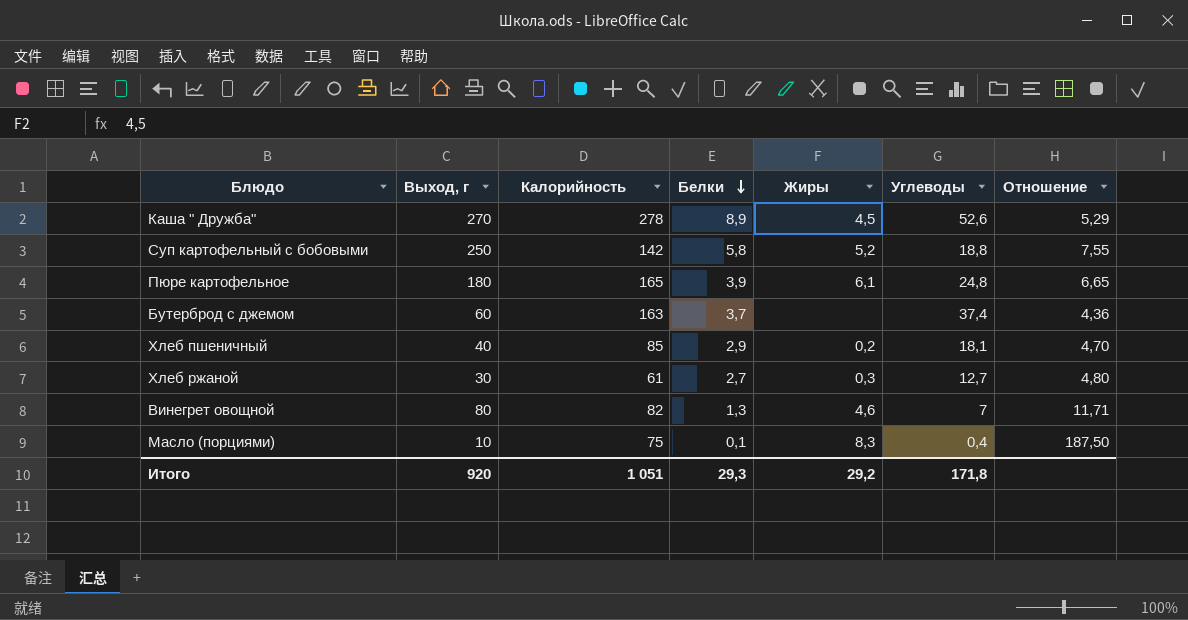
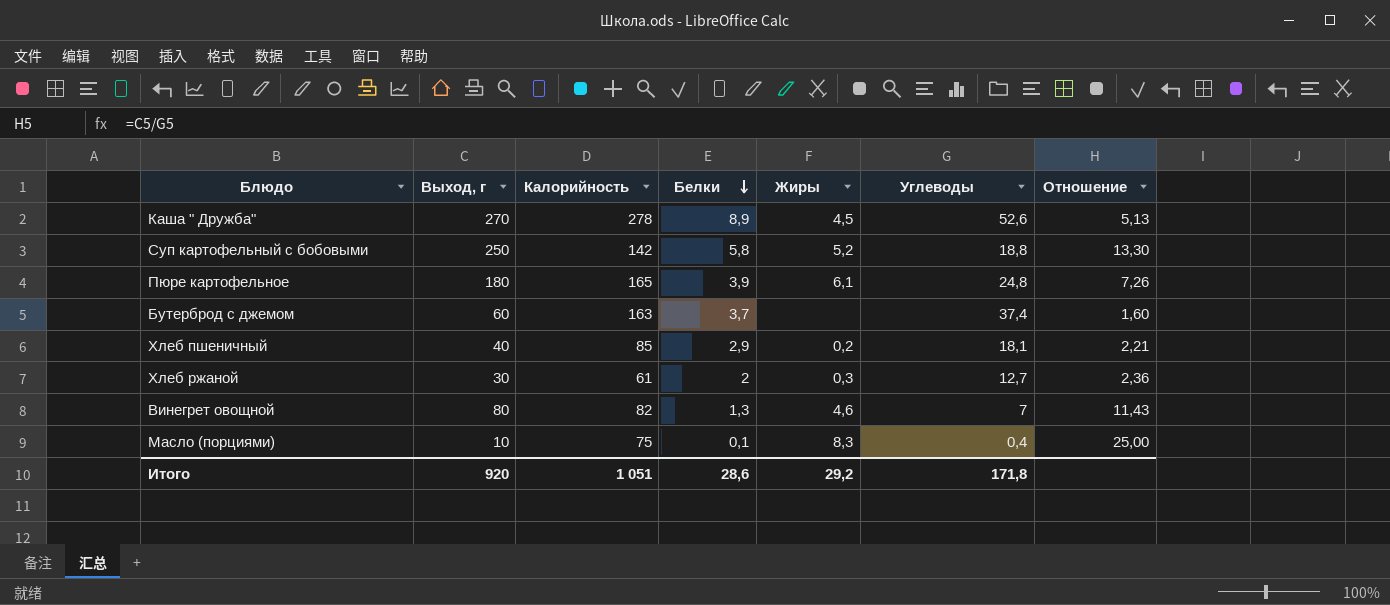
column Отношение | formula: [Калорийность] / [Углеводы] -> [Выход, г] / [Углеводы]
Хлеб ржаной | Белки: 2,7 -> 2
Итого | Белки: 29,3 -> 28,6

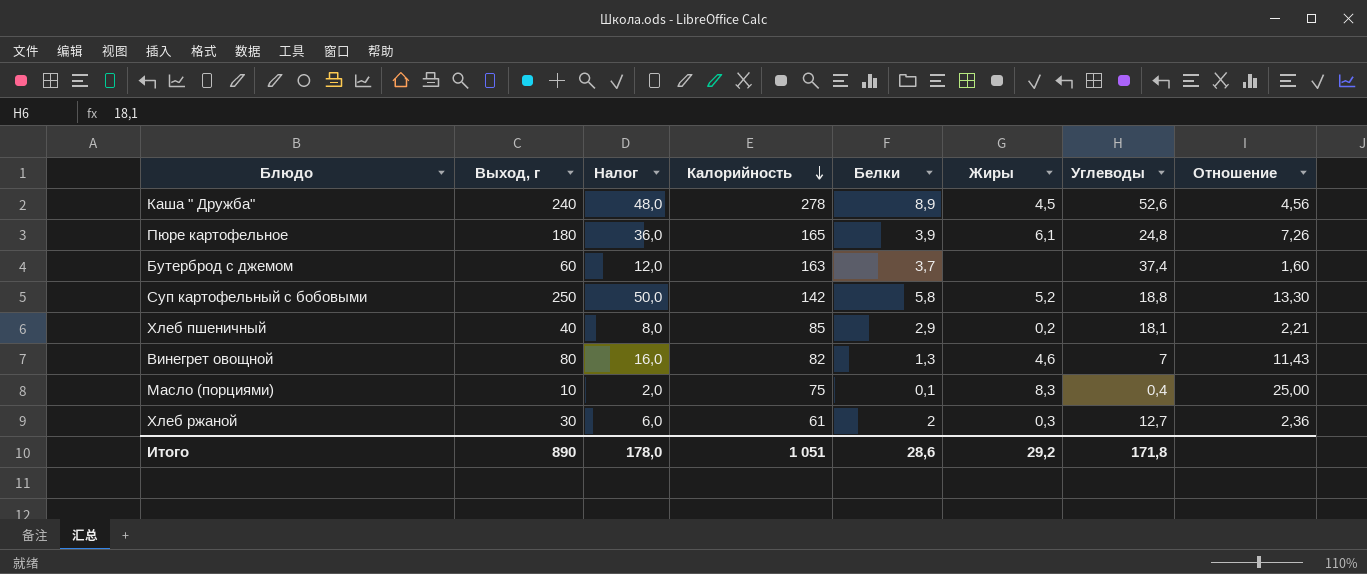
row order: Белки descending -> Калорийность descending
column Налог | formula: none -> [Выход, г] * 0,2
Каша " Дружба" | Выход, г: 270 -> 240
Каша " Дружба" | Отношение: 5,13 -> 4,56
Итого | Выход, г: 920 -> 890

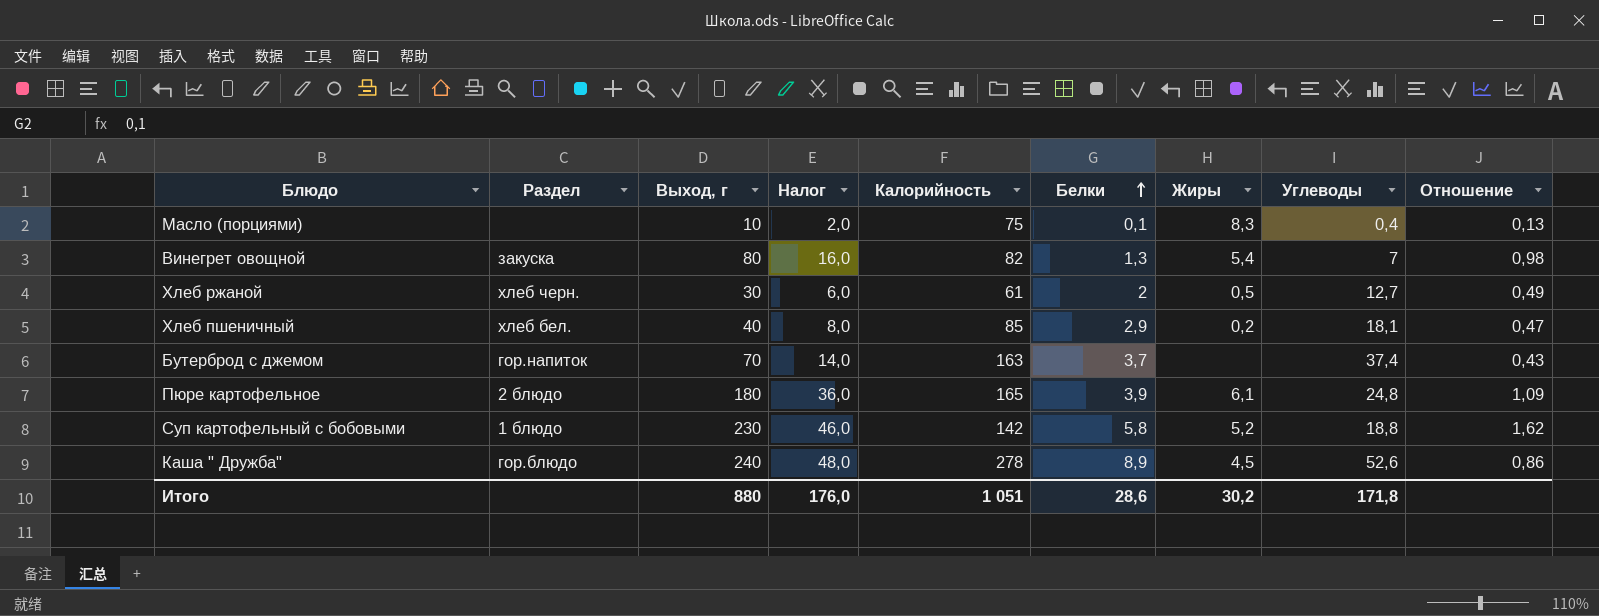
row order: Калорийность descending -> Белки ascending
column Раздел | position: none -> 2
column Отношение | formula: [Выход, г] / [Углеводы] -> [Выход, г] / [Калорийность]
Винегрет овощной | Жиры: 4,6 -> 5,4
Хлеб ржаной | Жиры: 0,3 -> 0,5
Бутерброд с джемом | Выход, г: 60 -> 70
Бутерброд с джемом | Налог: 12,0 -> 14,0
Суп картофельный с бобовыми | Выход, г: 250 -> 230
Суп картофельный с бобовыми | Налог: 50,0 -> 46,0
Итого | Выход, г: 890 -> 880
Итого | Налог: 178,0 -> 176,0
Итого | Жиры: 29,2 -> 30,2

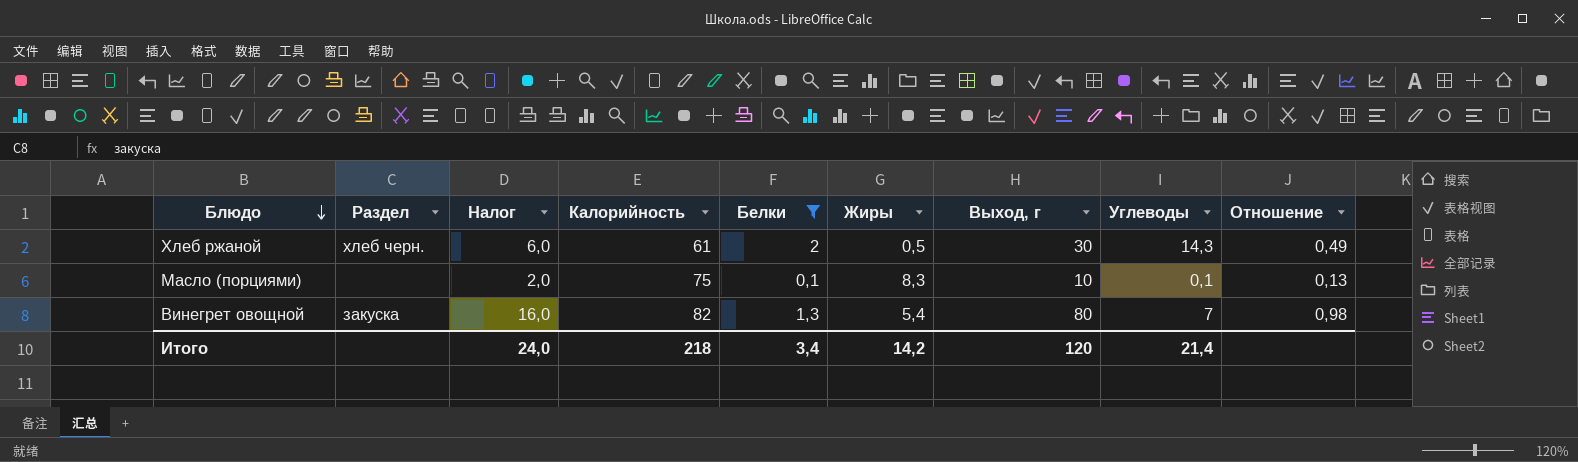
filter: none -> Белки <= 2
row order: Белки ascending -> Блюдо descending
column Выход, г | position: 3 -> 7
Хлеб ржаной | Углеводы: 12,7 -> 14,3
Масло (порциями) | Углеводы: 0,4 -> 0,1
Итого | Налог: 176,0 -> 24,0
Итого | Калорийность: 1 051 -> 218
Итого | Белки: 28,6 -> 3,4
Итого | Жиры: 30,2 -> 14,2
Итого | Выход, г: 880 -> 120
Итого | Углеводы: 171,8 -> 21,4

